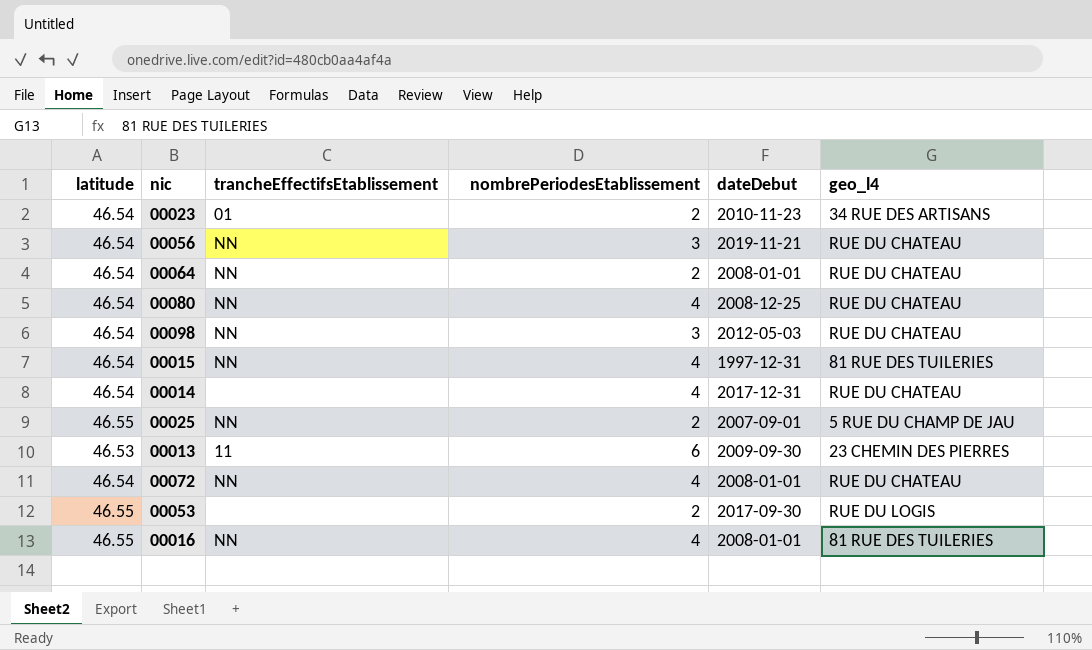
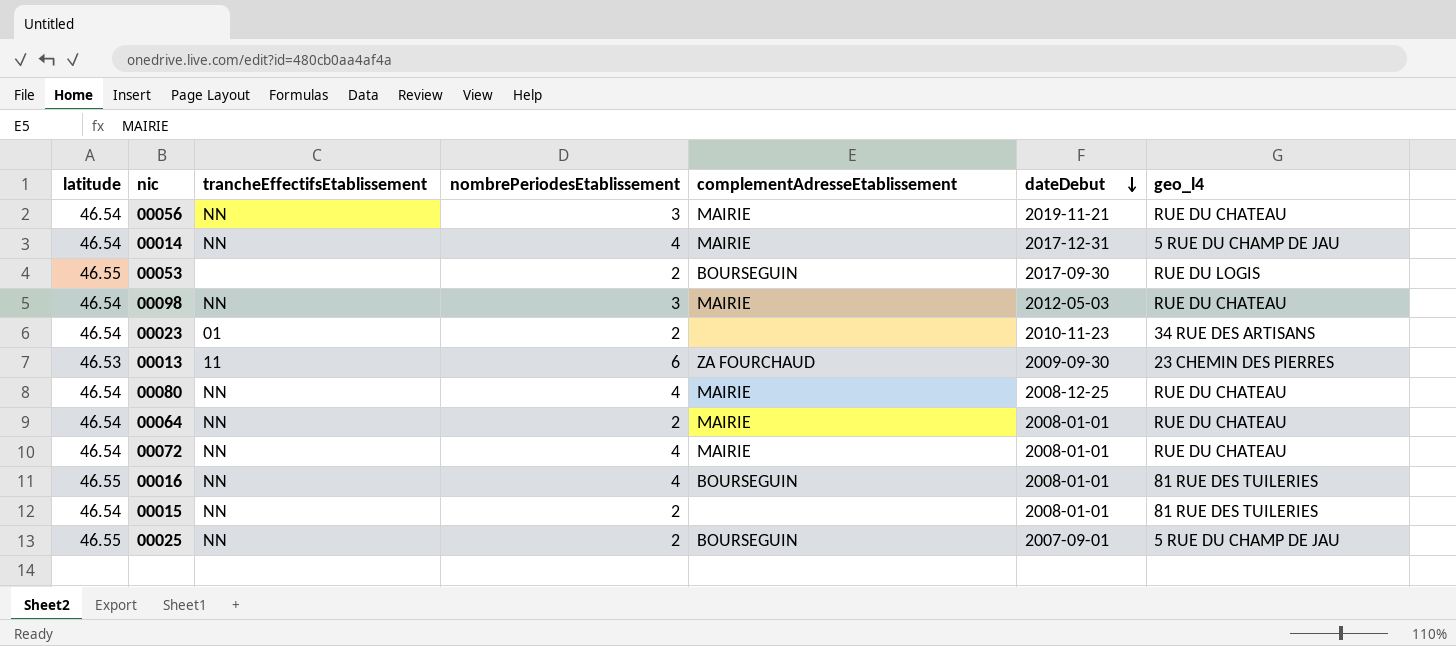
row order: none -> dateDebut descending
column complementAdresseEtablissement | position: none -> 5
00014 | trancheEffectifsEtablissement: none -> NN
00014 | geo_l4: RUE DU CHATEAU -> 5 RUE DU CHAMP DE JAU
00015 | nombrePeriodesEtablissement: 4 -> 2
00015 | dateDebut: 1997-12-31 -> 2008-01-01

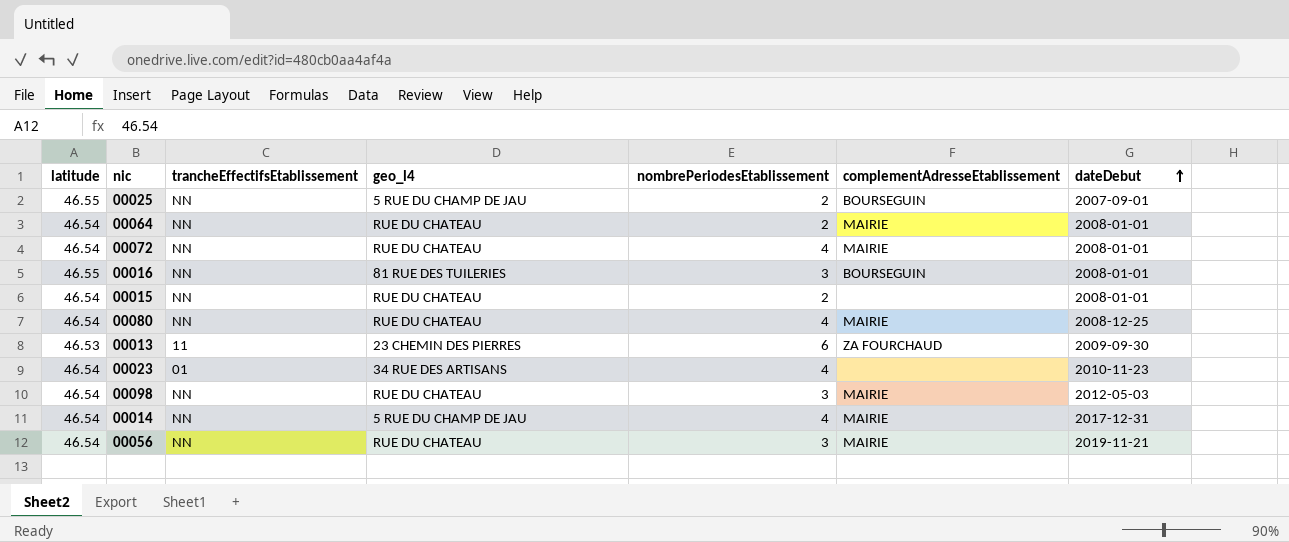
row order: dateDebut descending -> dateDebut ascending
column geo_l4 | position: 7 -> 4
row 00053: 46.55 | none | 2 | BOURSEGUIN | 2017-09-30 | RUE DU LOGIS -> none
00016 | nombrePeriodesEtablissement: 4 -> 3
00015 | geo_l4: 81 RUE DES TUILERIES -> RUE DU CHATEAU
00023 | nombrePeriodesEtablissement: 2 -> 4

